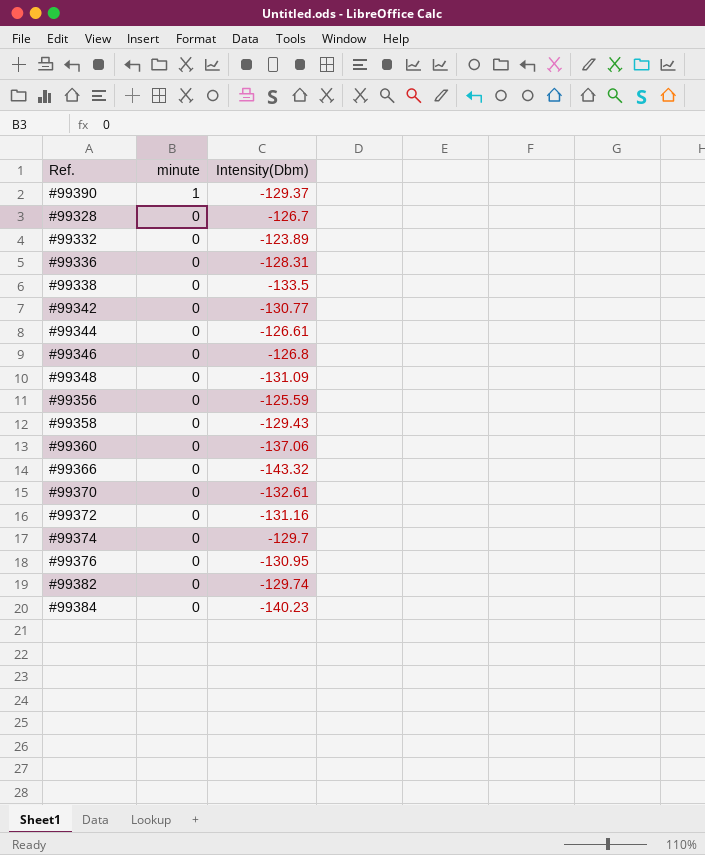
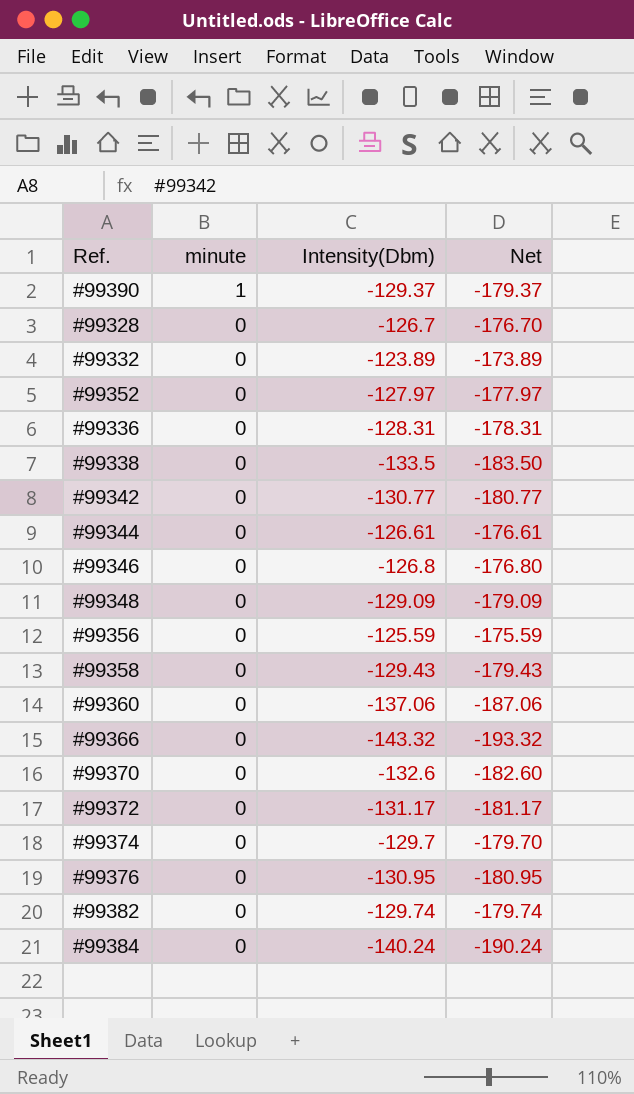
column Net | formula: none -> [Intensity(Dbm)] - 50
row #99352: none -> 0 | -127.97 | -177.97
#99348 | Intensity(Dbm): -131.09 -> -129.09
#99370 | Intensity(Dbm): -132.61 -> -132.6
#99372 | Intensity(Dbm): -131.16 -> -131.17
#99384 | Intensity(Dbm): -140.23 -> -140.24

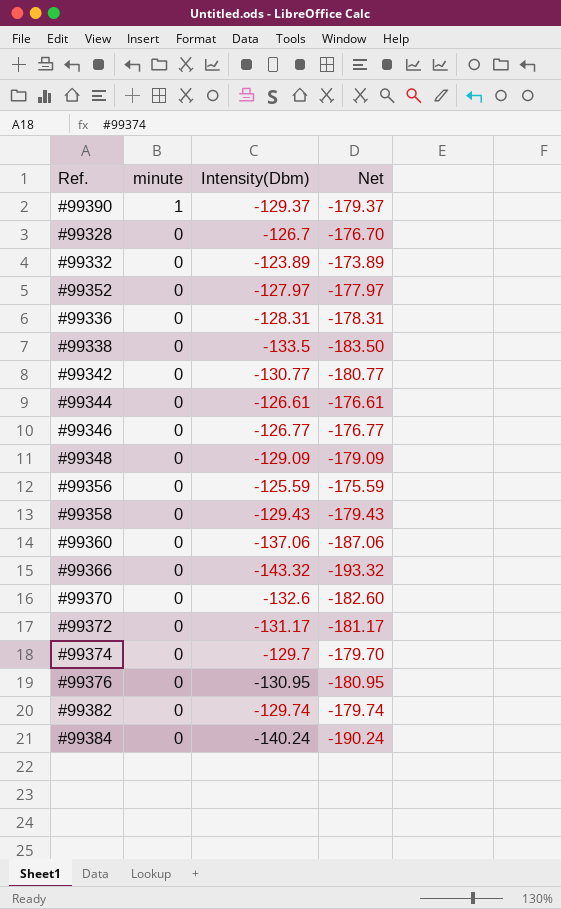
#99346 | Intensity(Dbm): -126.8 -> -126.77
#99346 | Net: -176.80 -> -176.77

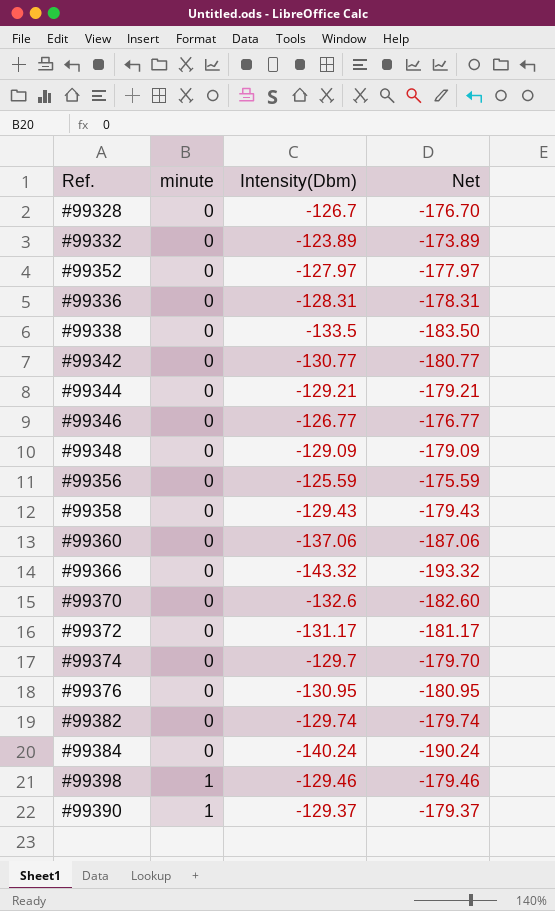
row order: minute descending -> minute ascending
#99344 | Intensity(Dbm): -126.61 -> -129.21
#99344 | Net: -176.61 -> -179.21
row #99398: none -> 1 | -129.46 | -179.46

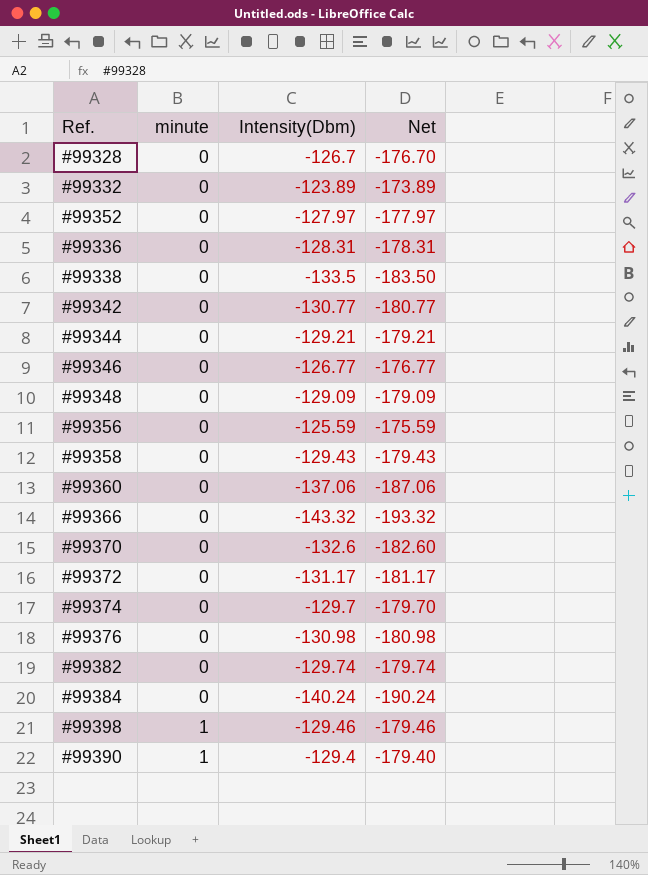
#99376 | Intensity(Dbm): -130.95 -> -130.98
#99376 | Net: -180.95 -> -180.98
#99390 | Intensity(Dbm): -129.37 -> -129.4
#99390 | Net: -179.37 -> -179.40

